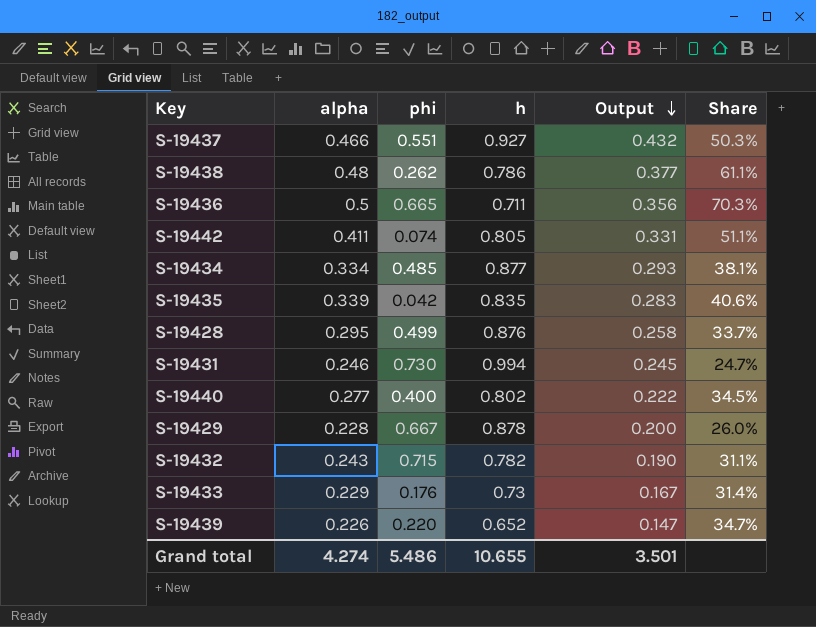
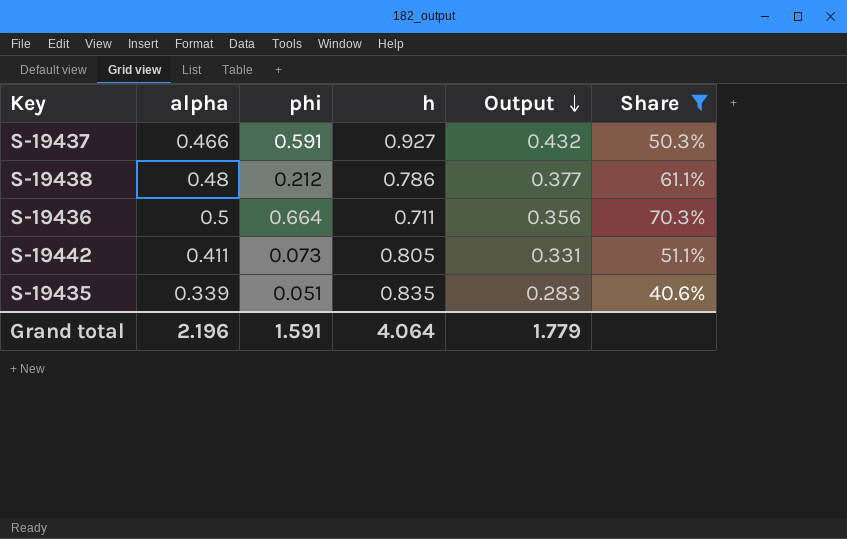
filter: none -> Share >= 40.6%
S-19437 | phi: 0.551 -> 0.591
S-19438 | phi: 0.262 -> 0.212
S-19436 | phi: 0.665 -> 0.664
S-19442 | phi: 0.074 -> 0.073
S-19435 | phi: 0.042 -> 0.051
Grand total | alpha: 4.274 -> 2.196
Grand total | phi: 5.486 -> 1.591
Grand total | h: 10.655 -> 4.064
Grand total | Output: 3.501 -> 1.779

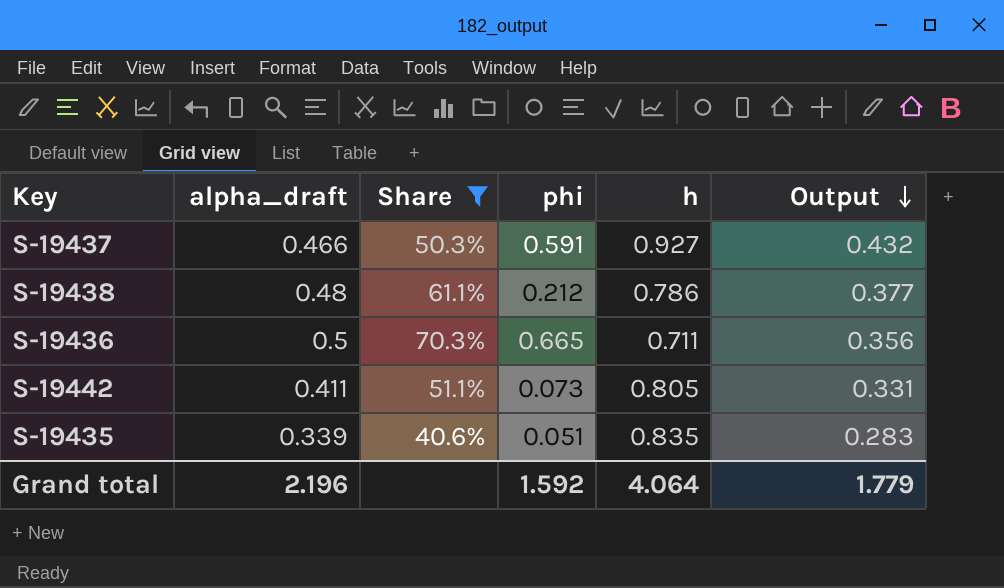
column name: alpha -> alpha_draft
column Share | position: 6 -> 3
S-19436 | phi: 0.664 -> 0.665
Grand total | phi: 1.591 -> 1.592

